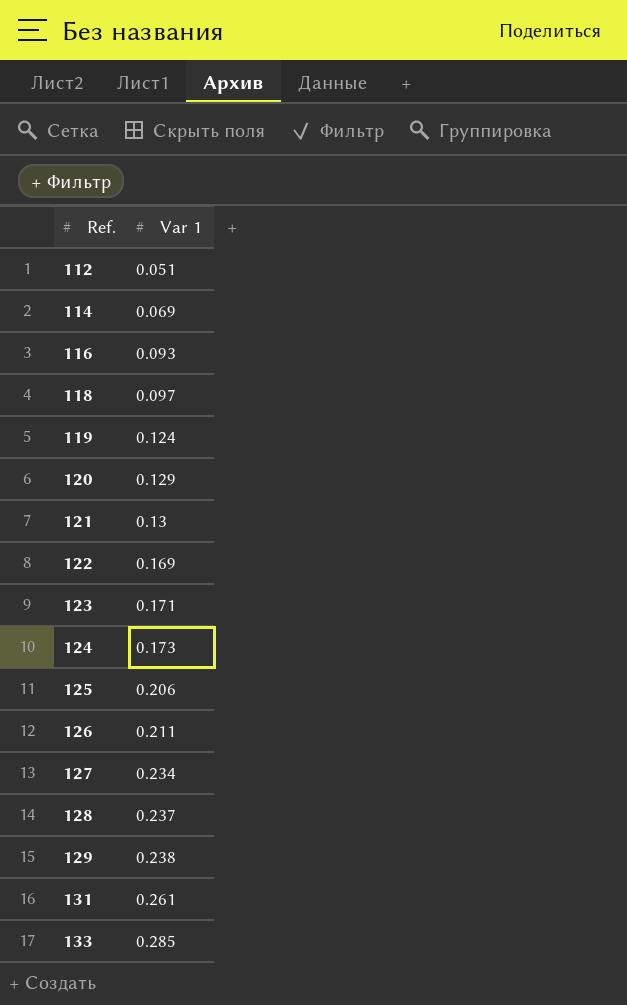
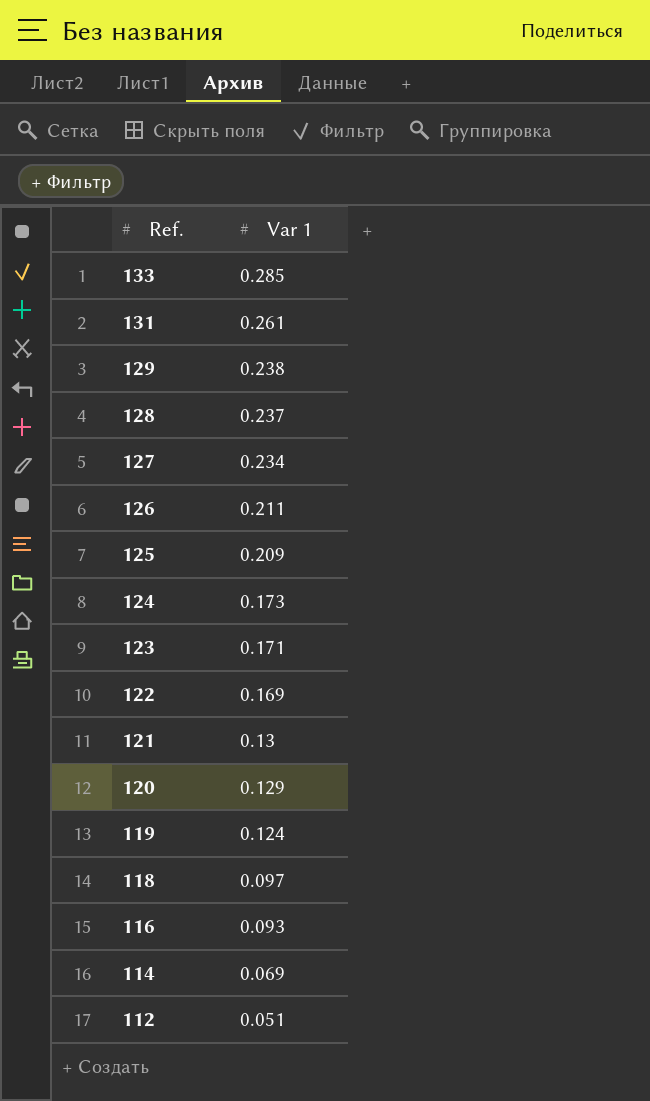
row order: Ref. ascending -> Ref. descending
125 | Var 1: 0.206 -> 0.209

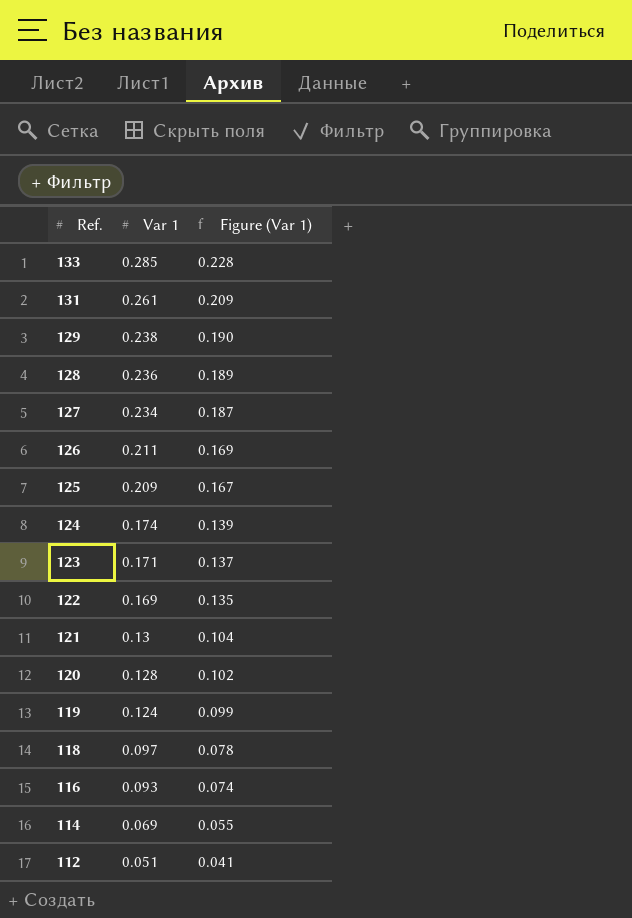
column Figure (Var 1) | formula: none -> [Var 1] * 0.8
128 | Var 1: 0.237 -> 0.236
124 | Var 1: 0.173 -> 0.174
120 | Var 1: 0.129 -> 0.128

